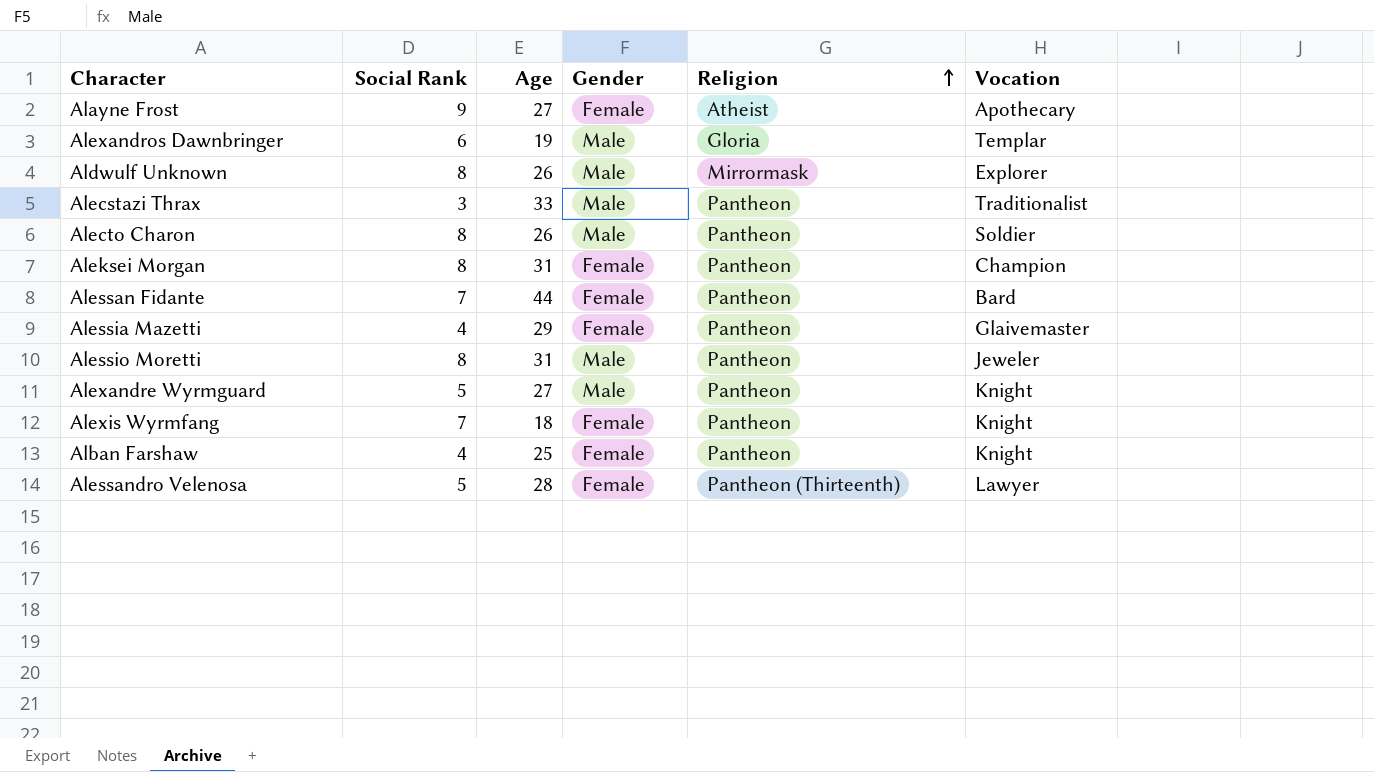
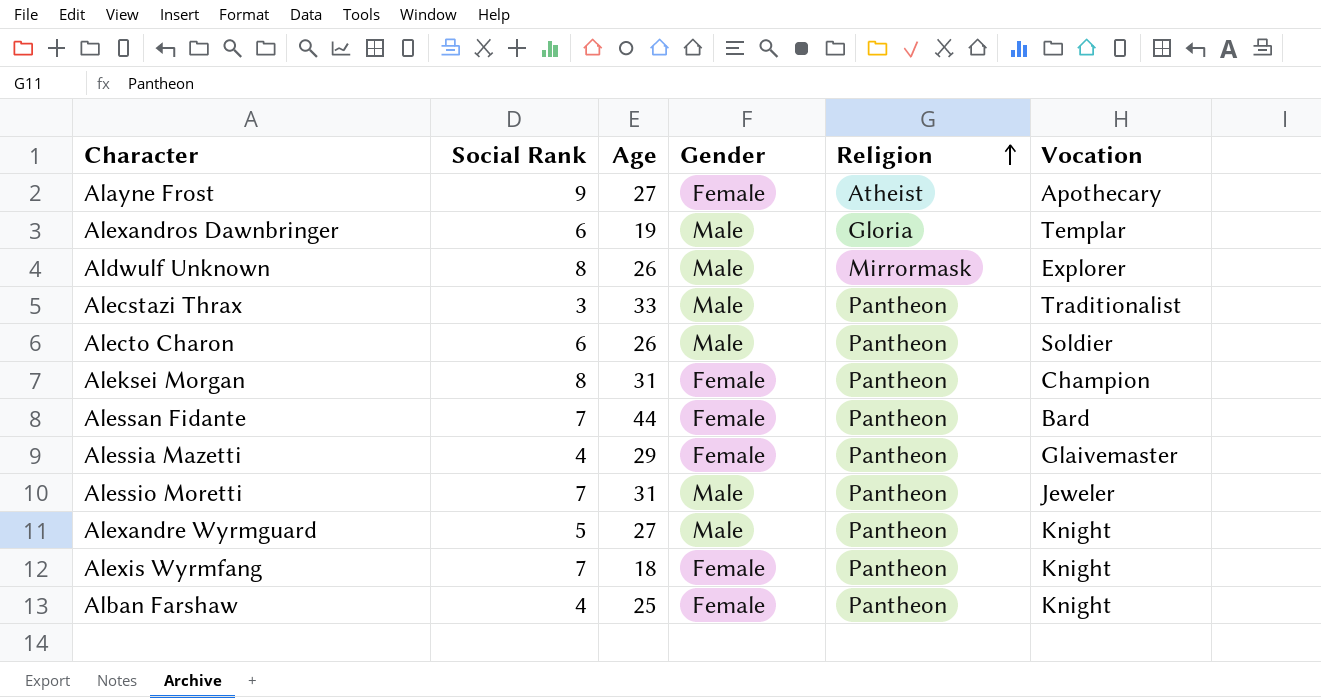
row Alessandro Velenosa: 5 | 28 | Female | Pantheon (Thirteenth) | Lawyer -> none
Alecto Charon | Social Rank: 8 -> 6
Alessio Moretti | Social Rank: 8 -> 7

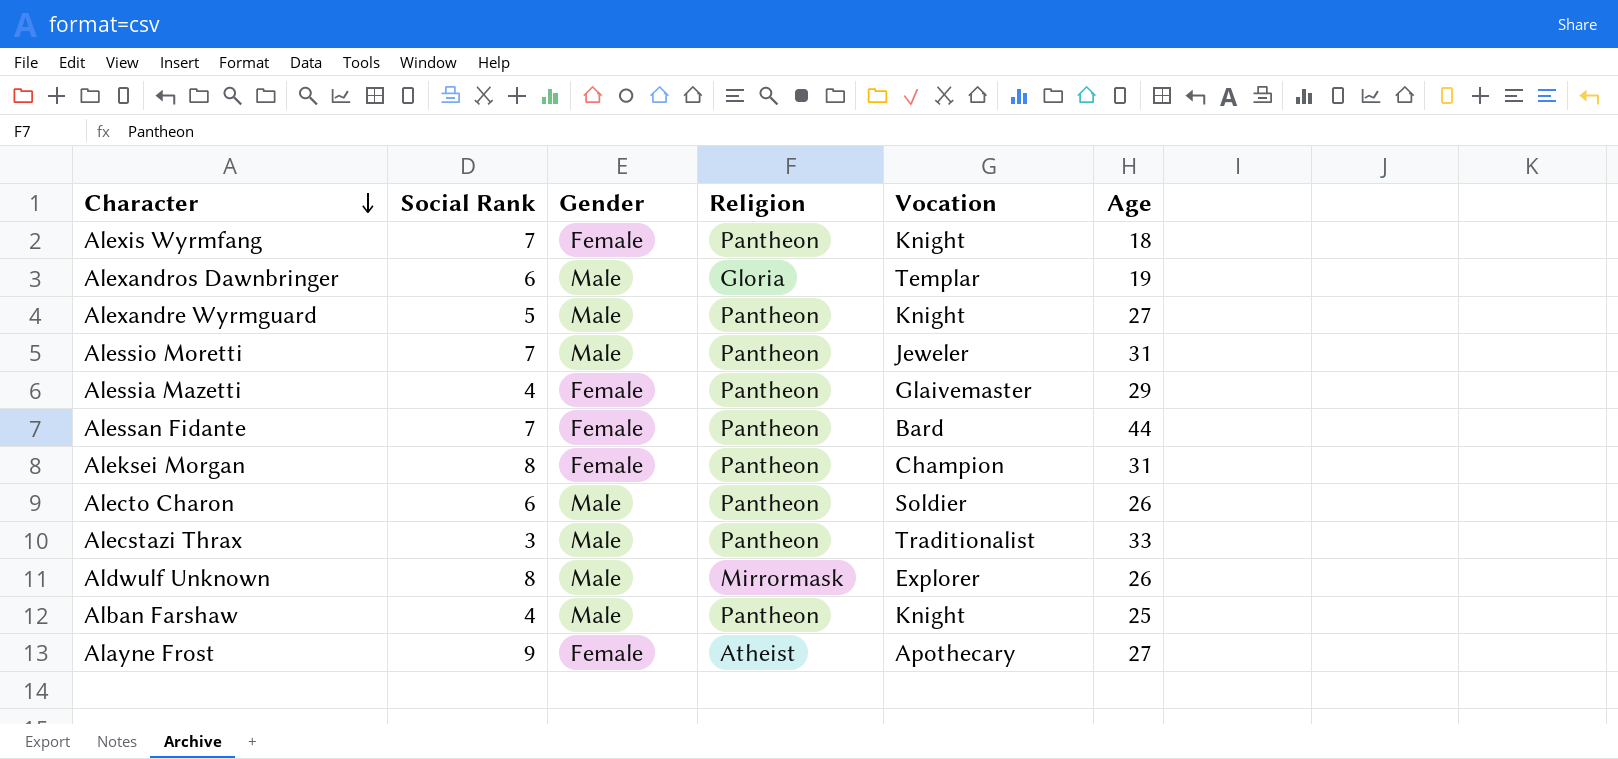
row order: Religion ascending -> Character descending
column Age | position: 3 -> 6
Alban Farshaw | Gender: Female -> Male

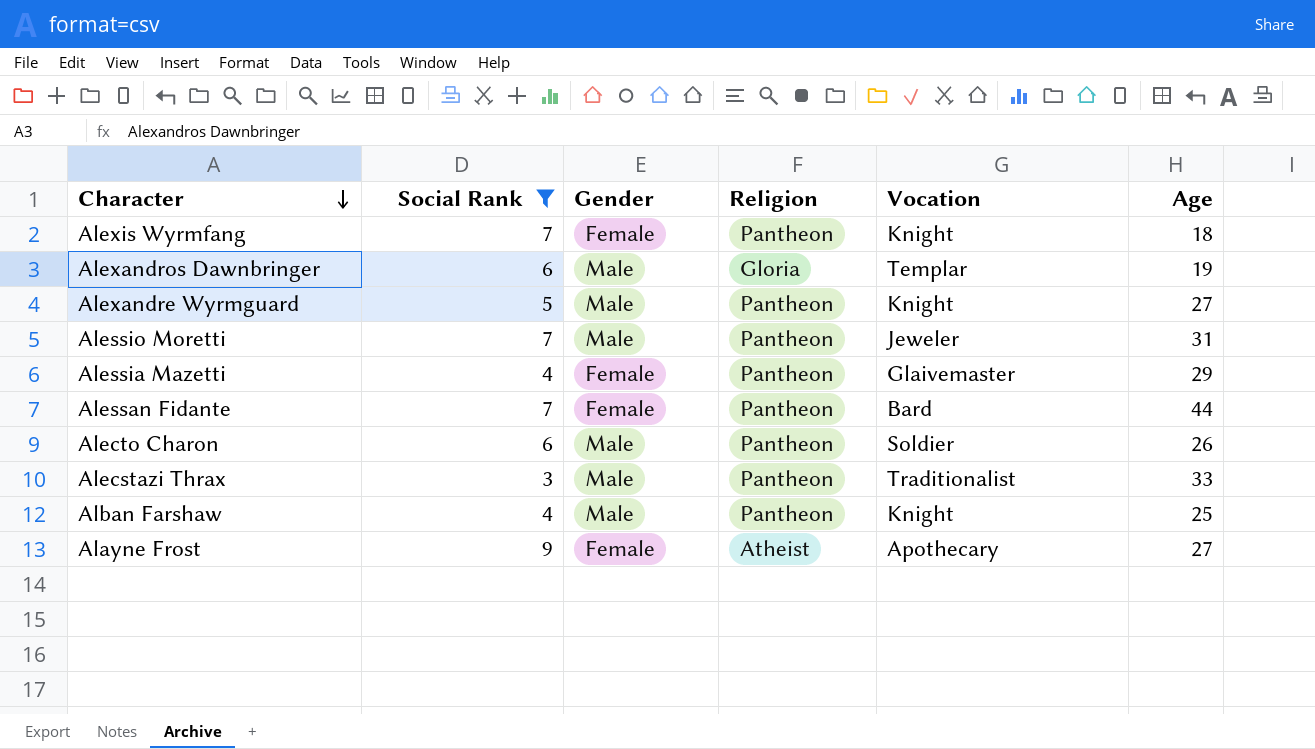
filter: none -> Social Rank != 8

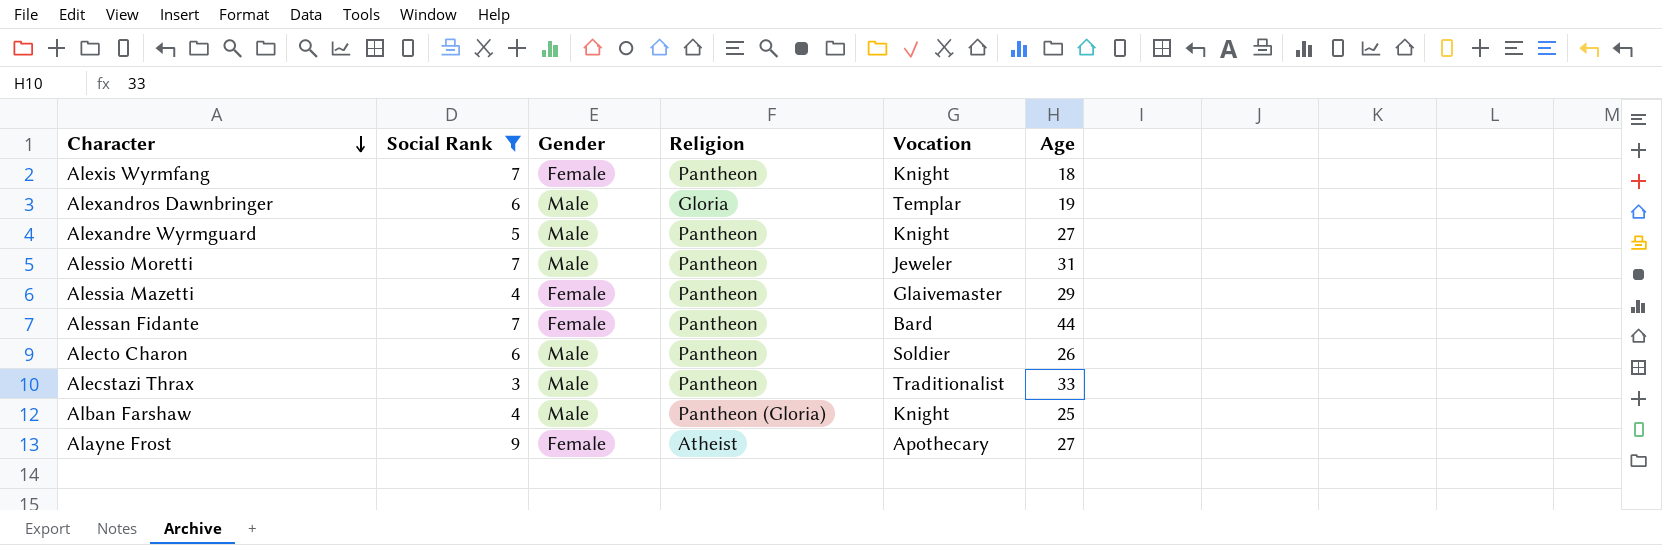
Alban Farshaw | Religion: Pantheon -> Pantheon (Gloria)

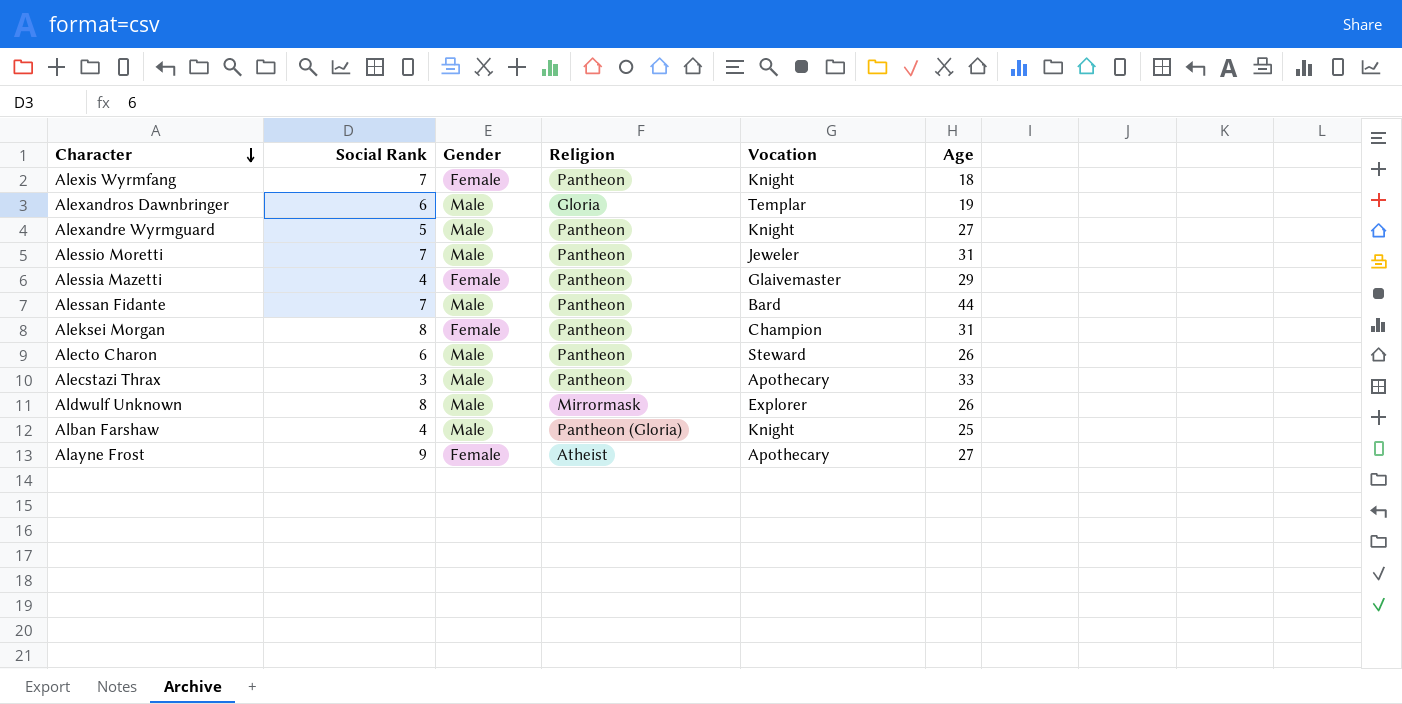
filter: Social Rank != 8 -> none
Alessan Fidante | Gender: Female -> Male
Alecto Charon | Vocation: Soldier -> Steward
Alecstazi Thrax | Vocation: Traditionalist -> Apothecary

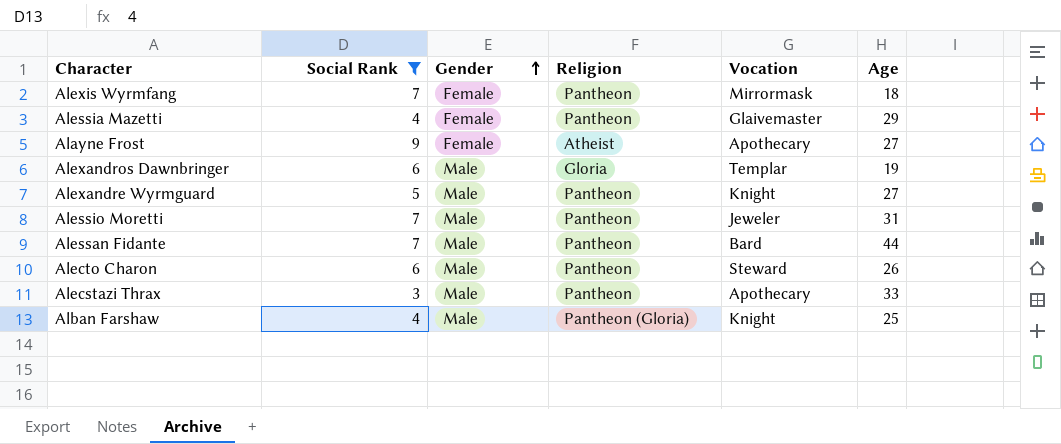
filter: none -> Social Rank != 8
row order: Character descending -> Gender ascending
Alexis Wyrmfang | Vocation: Knight -> Mirrormask

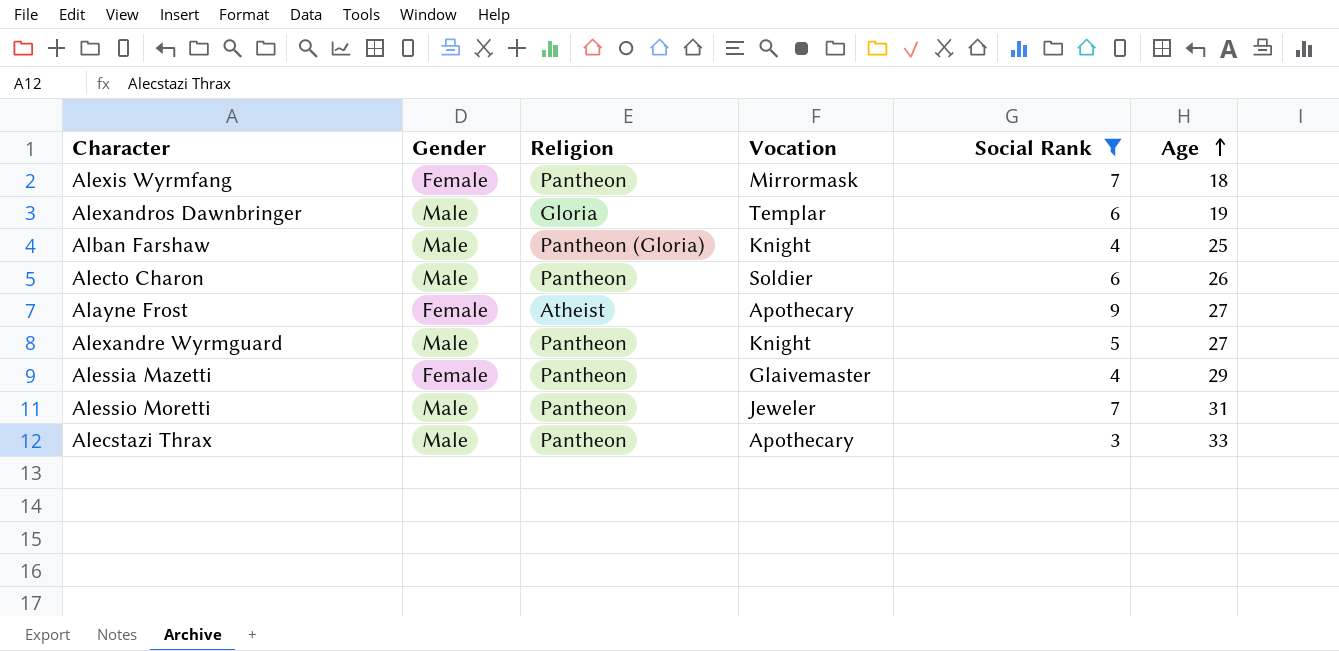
row order: Gender ascending -> Age ascending
column Social Rank | position: 2 -> 5
row Alessan Fidante: 7 | Male | Pantheon | Bard | 44 -> none
Alecto Charon | Vocation: Steward -> Soldier

